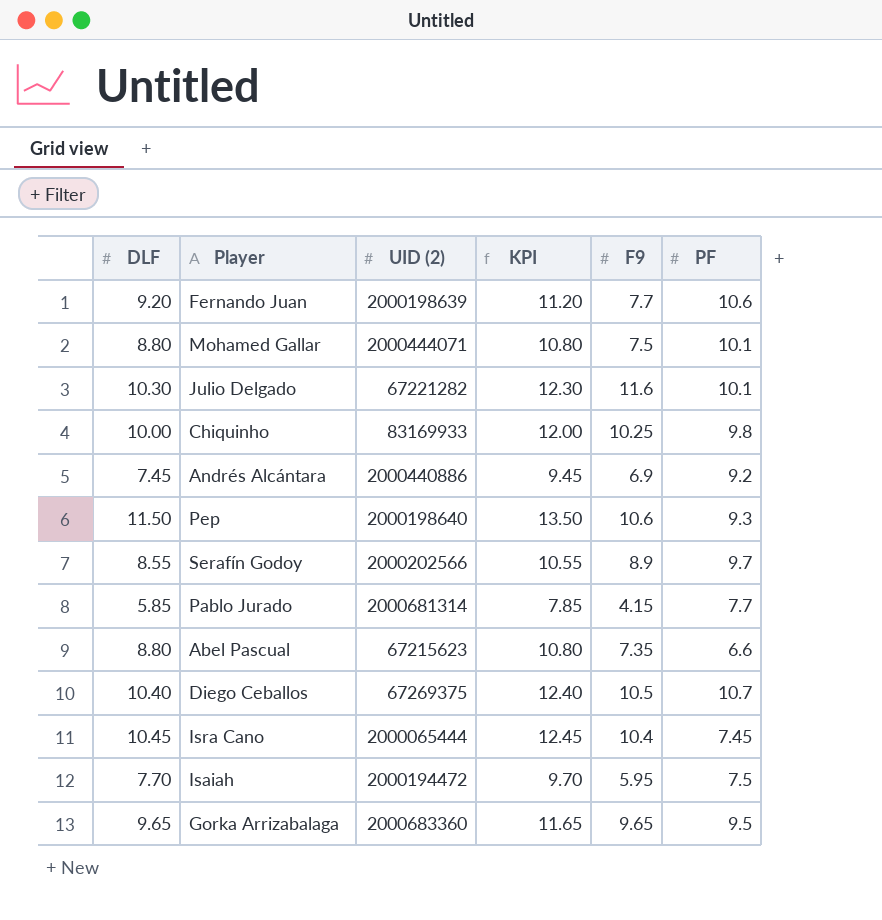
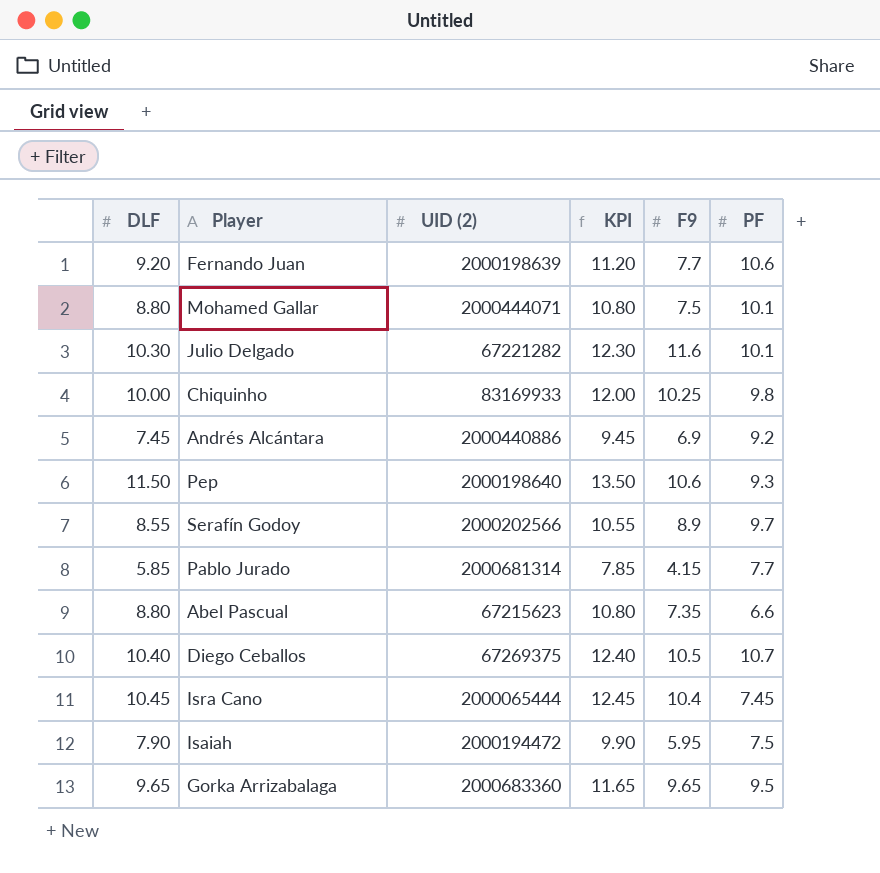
Isaiah | DLF: 7.70 -> 7.90
Isaiah | KPI: 9.70 -> 9.90

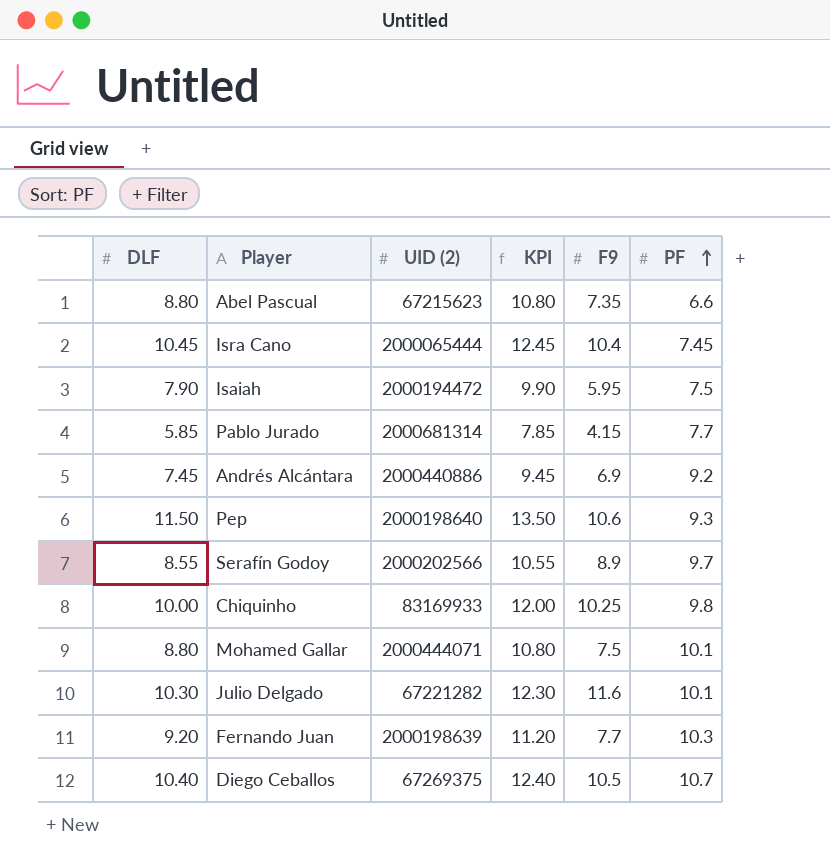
row order: none -> PF ascending
row Gorka Arrizabalaga: 9.65 | 2000683360 | 11.65 | 9.65 | 9.5 -> none
Fernando Juan | PF: 10.6 -> 10.3

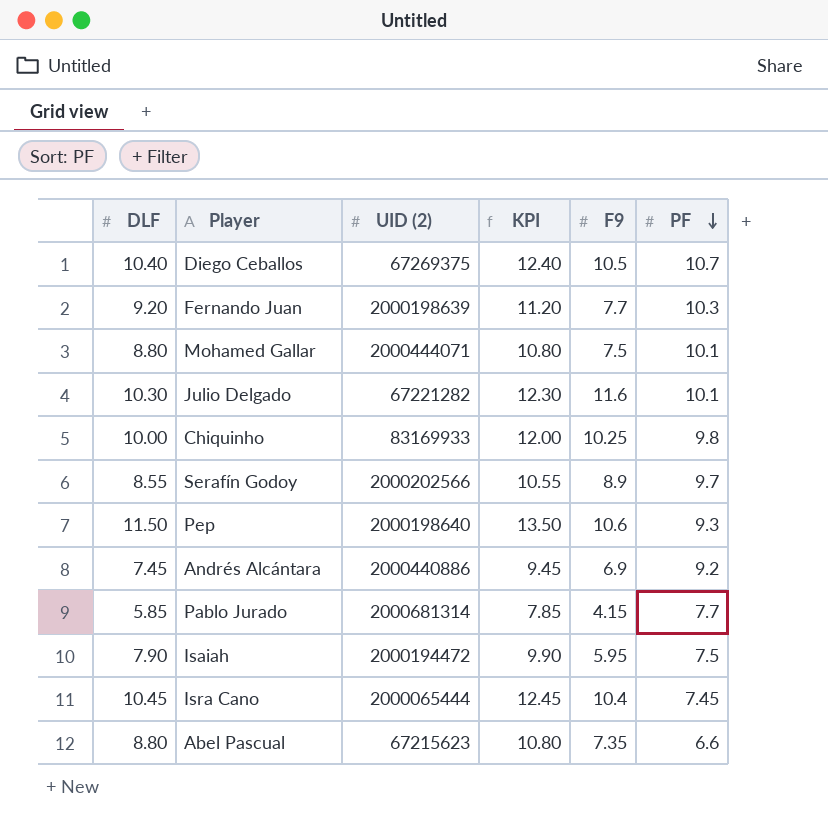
row order: PF ascending -> PF descending

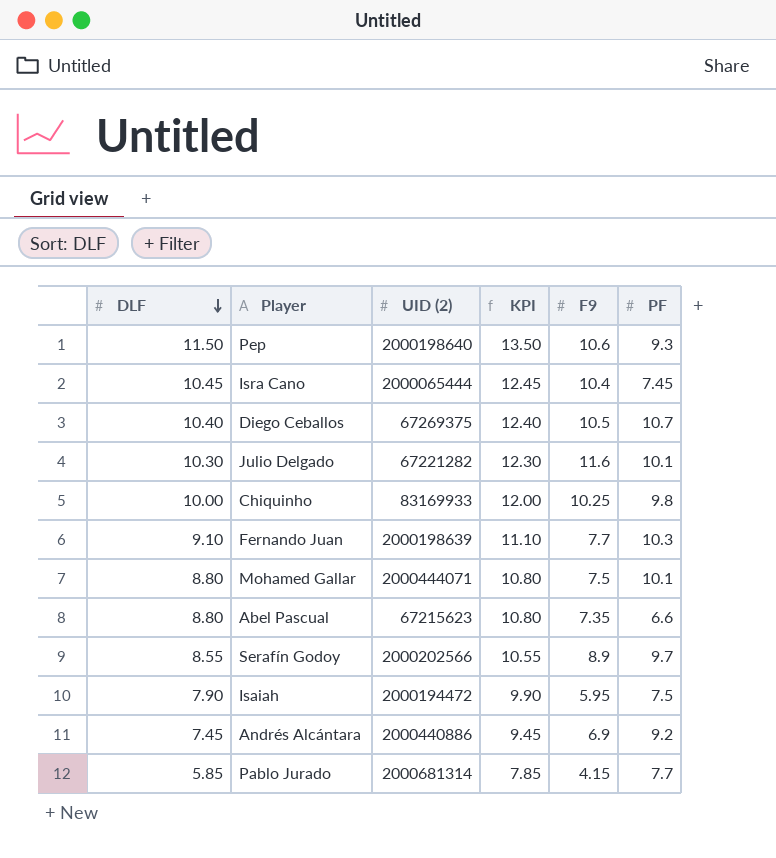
row order: PF descending -> DLF descending
Fernando Juan | DLF: 9.20 -> 9.10
Fernando Juan | KPI: 11.20 -> 11.10

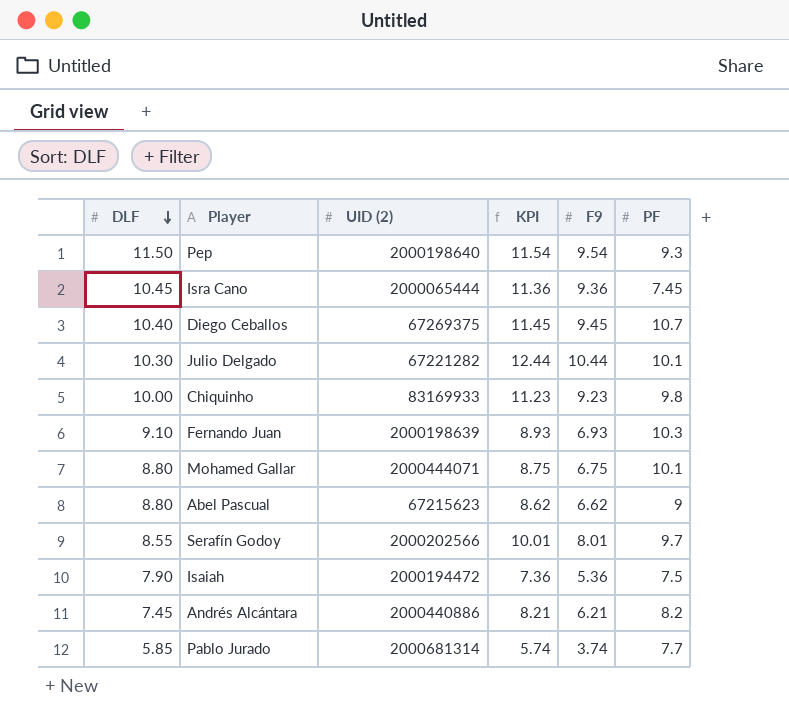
column KPI | formula: [DLF] + 2 -> [F9] + 2
Pep | F9: 10.6 -> 9.54
Isra Cano | F9: 10.4 -> 9.36
Diego Ceballos | F9: 10.5 -> 9.45
Julio Delgado | F9: 11.6 -> 10.44
Chiquinho | F9: 10.25 -> 9.23
Fernando Juan | F9: 7.7 -> 6.93
Mohamed Gallar | F9: 7.5 -> 6.75
Abel Pascual | F9: 7.35 -> 6.62
Abel Pascual | PF: 6.6 -> 9
Serafín Godoy | F9: 8.9 -> 8.01
Isaiah | F9: 5.95 -> 5.36
Andrés Alcántara | F9: 6.9 -> 6.21
Andrés Alcántara | PF: 9.2 -> 8.2
Pablo Jurado | F9: 4.15 -> 3.74

